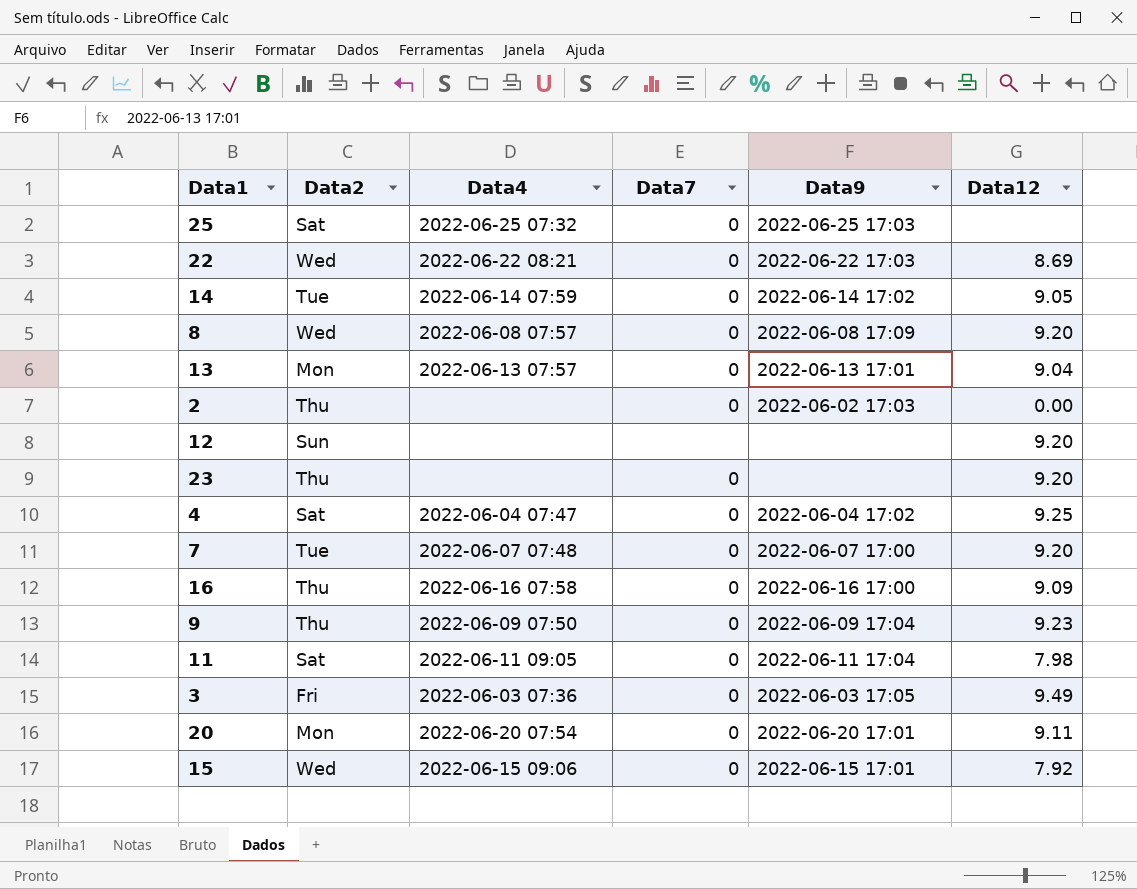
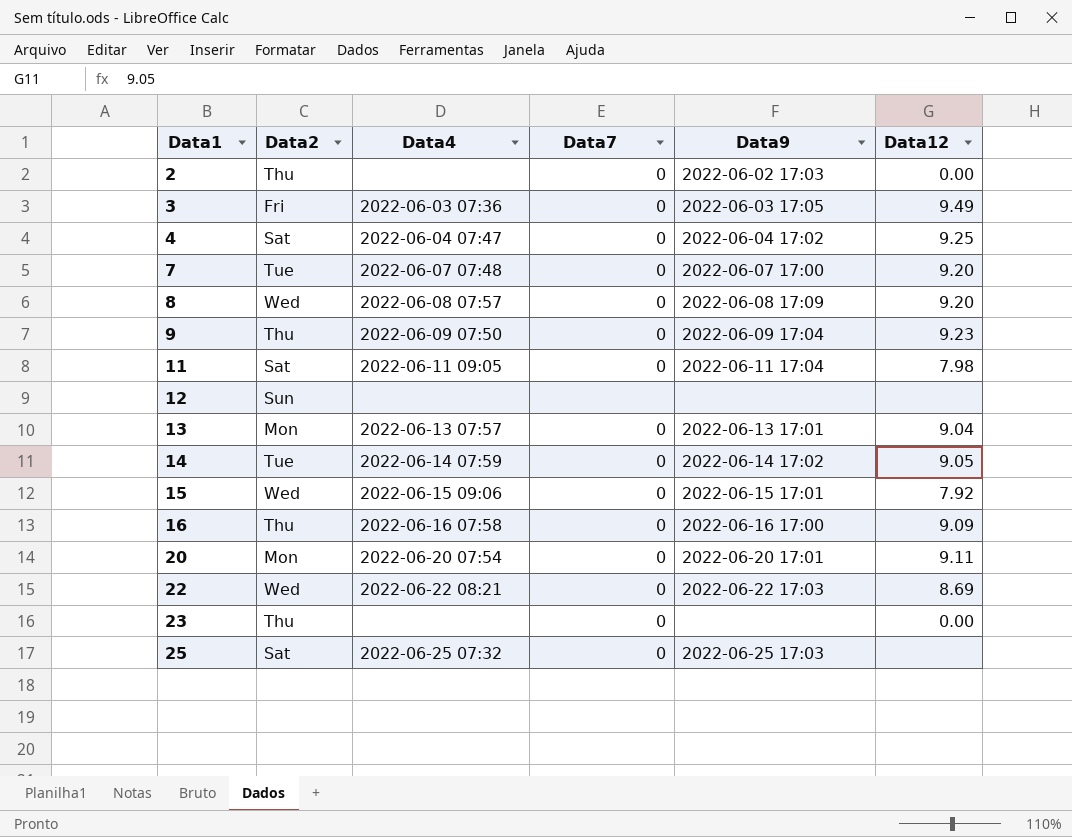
row order: none -> Data1 ascending
12 | Data12: 9.20 -> none
23 | Data12: 9.20 -> 0.00

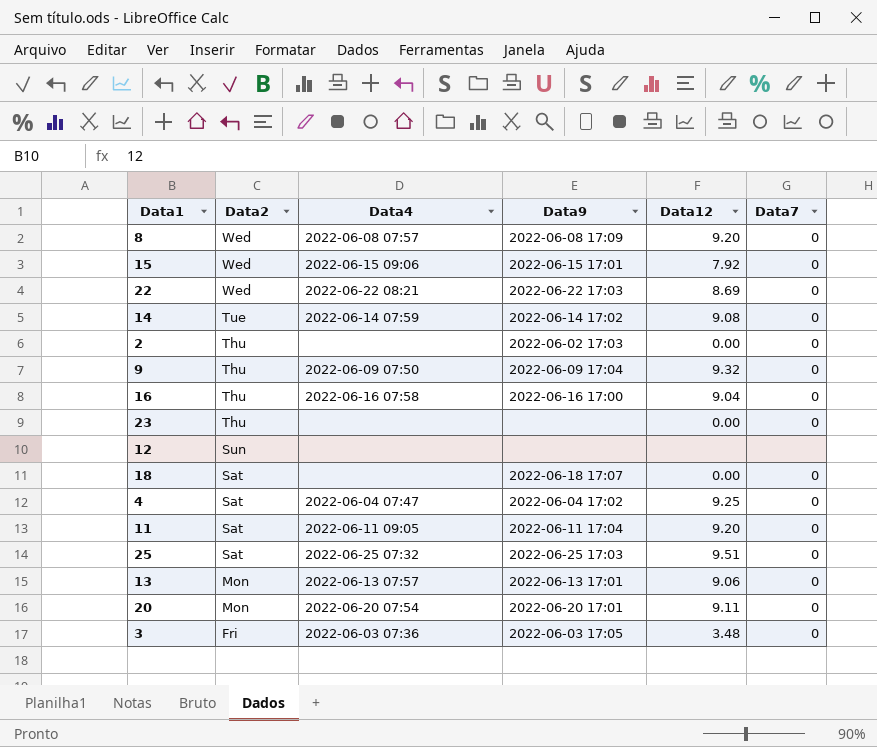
row order: Data1 ascending -> Data2 descending
column Data7 | position: 4 -> 6
row 7: Tue | 2022-06-07 07:48 | 0 | 2022-06-07 17:00 | 9.20 -> none
14 | Data12: 9.05 -> 9.08
9 | Data12: 9.23 -> 9.32
16 | Data12: 9.09 -> 9.04
row 18: none -> Sat | none | 2022-06-18 17:07 | 0.00 | 0
11 | Data12: 7.98 -> 9.20
25 | Data12: none -> 9.51
13 | Data12: 9.04 -> 9.06
3 | Data12: 9.49 -> 3.48

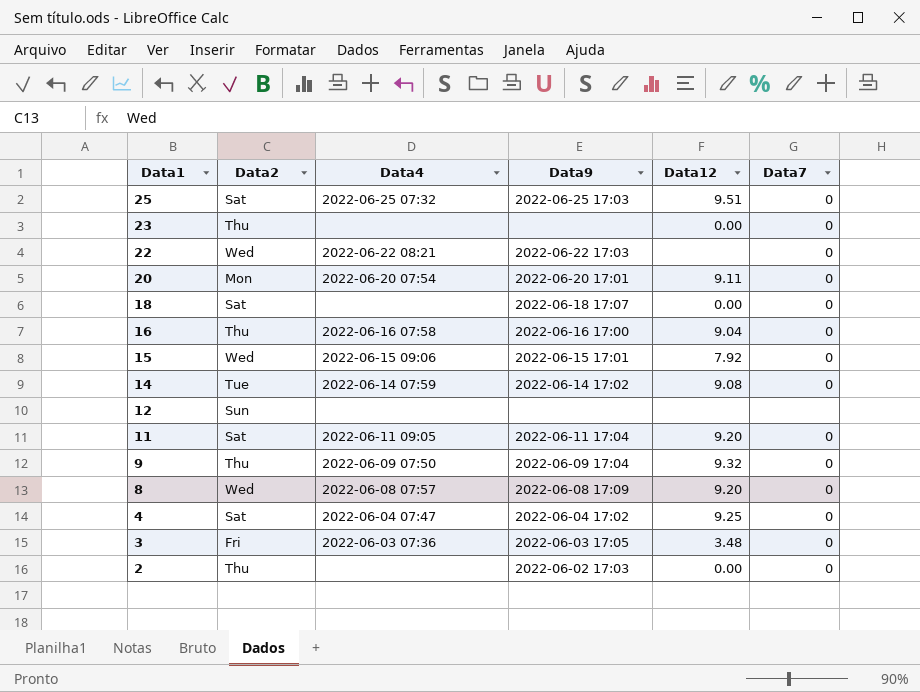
row order: Data2 descending -> Data1 descending
row 13: Mon | 2022-06-13 07:57 | 2022-06-13 17:01 | 9.06 | 0 -> none
22 | Data12: 8.69 -> none

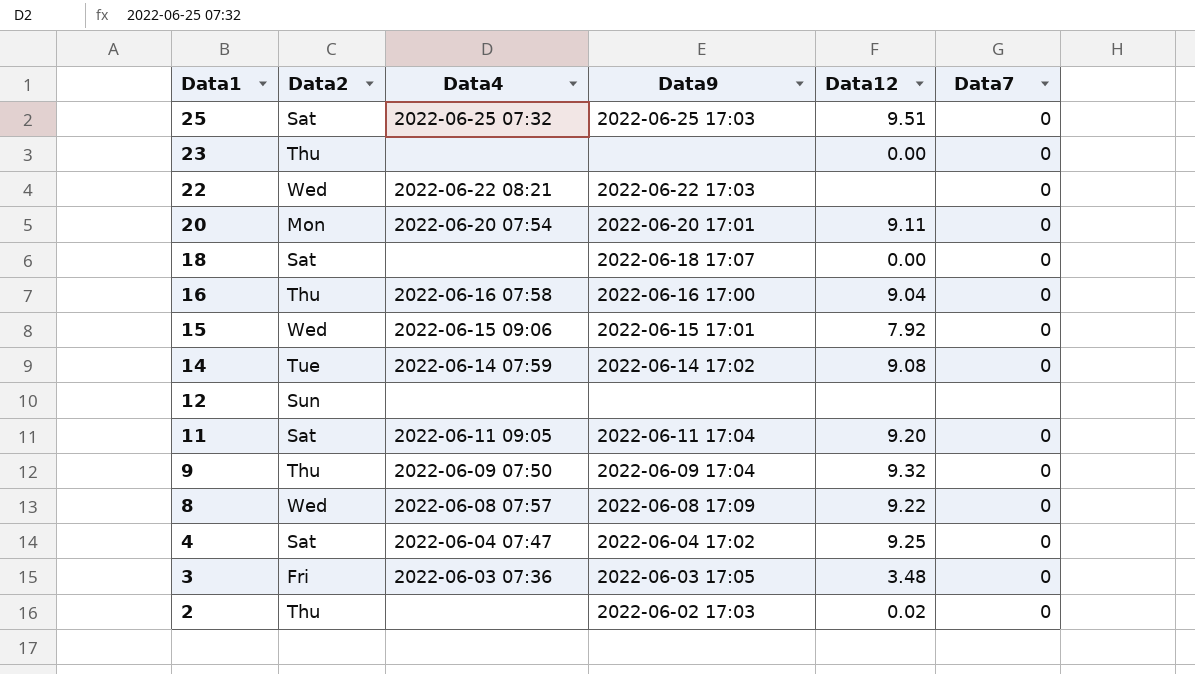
8 | Data12: 9.20 -> 9.22
2 | Data12: 0.00 -> 0.02

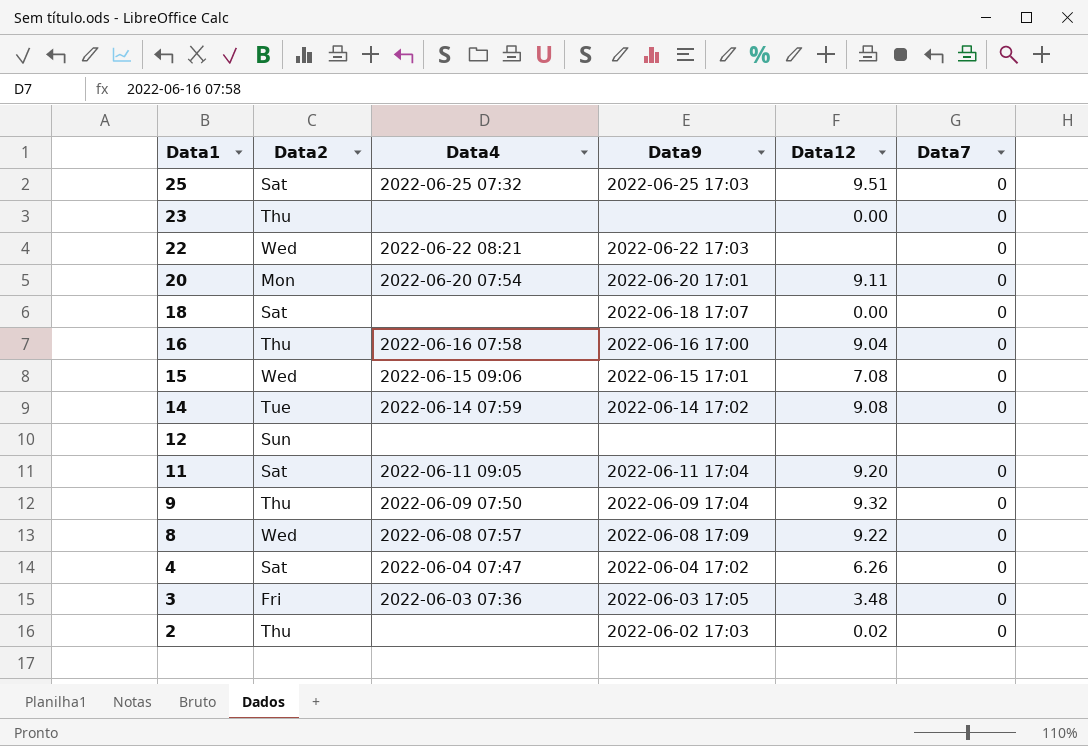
15 | Data12: 7.92 -> 7.08
4 | Data12: 9.25 -> 6.26

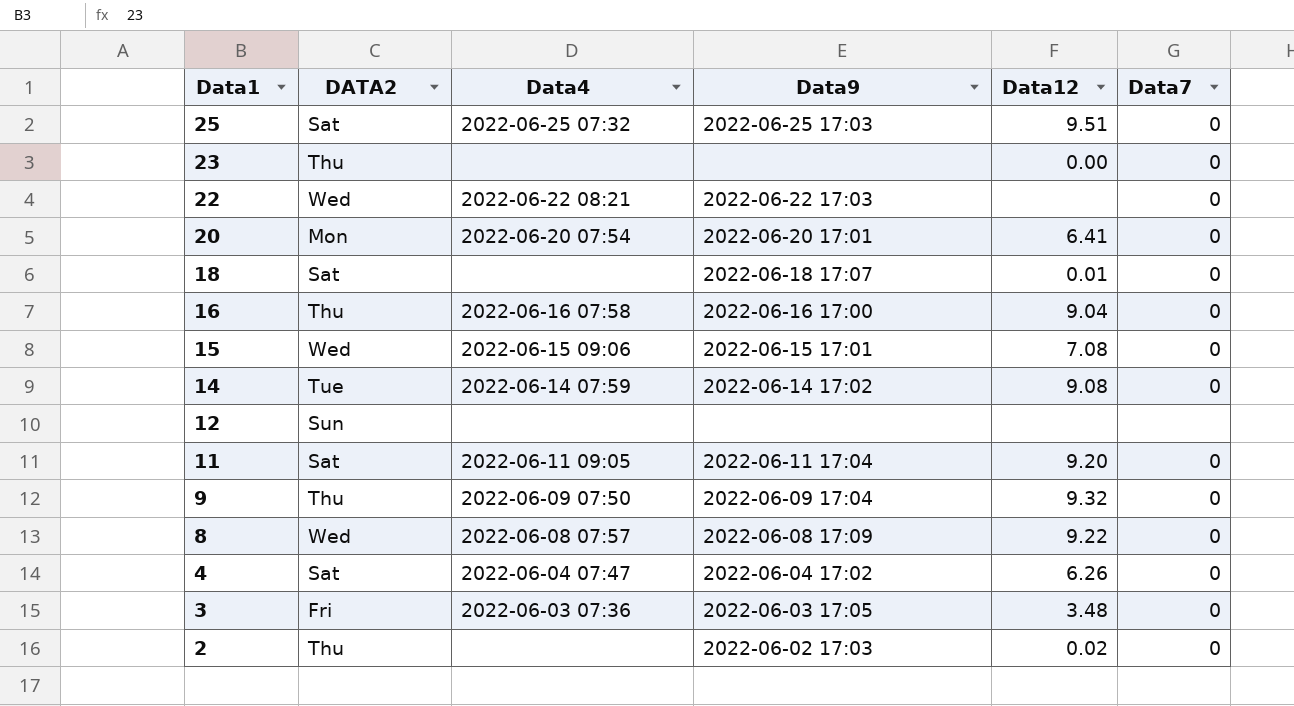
column name: Data2 -> DATA2
20 | Data12: 9.11 -> 6.41
18 | Data12: 0.00 -> 0.01

